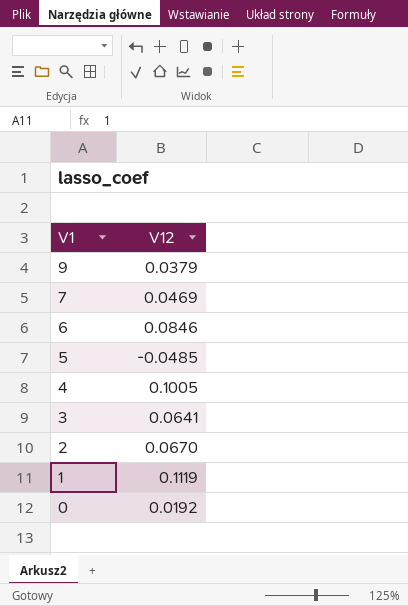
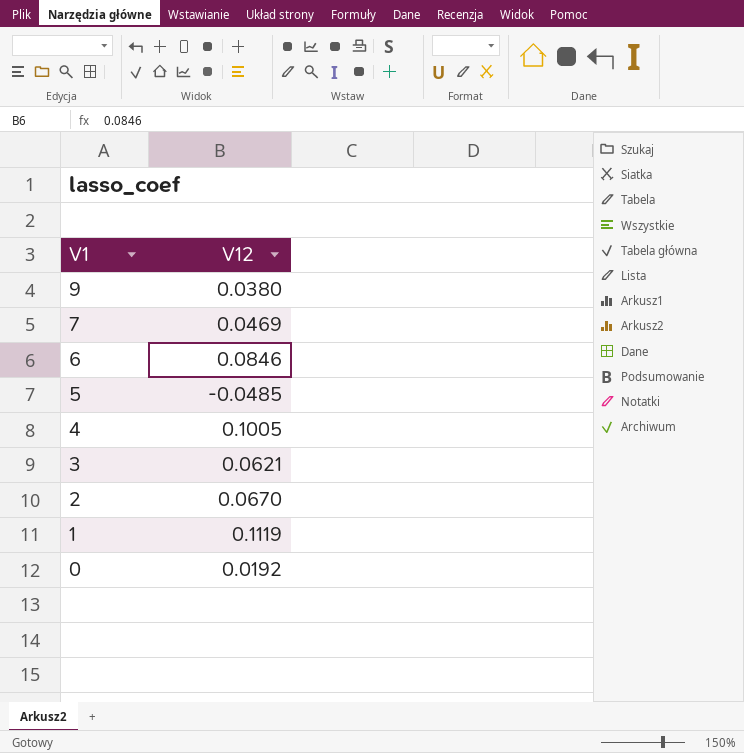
9 | V12: 0.0379 -> 0.0380
3 | V12: 0.0641 -> 0.0621

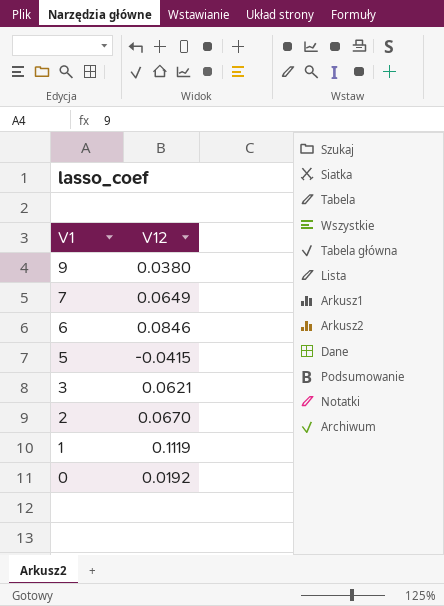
row 4: 0.1005 -> none
7 | V12: 0.0469 -> 0.0649
5 | V12: -0.0485 -> -0.0415

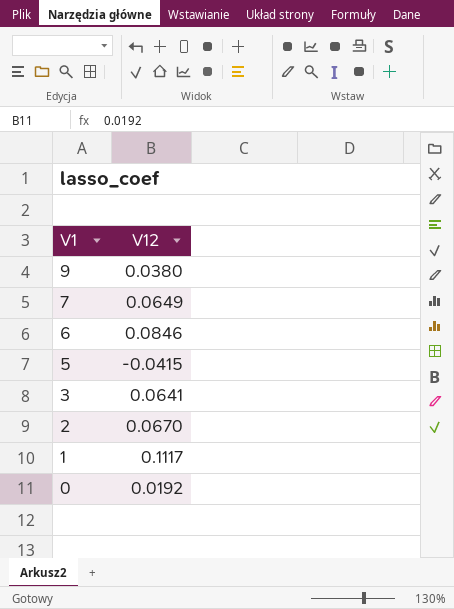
3 | V12: 0.0621 -> 0.0641
1 | V12: 0.1119 -> 0.1117

